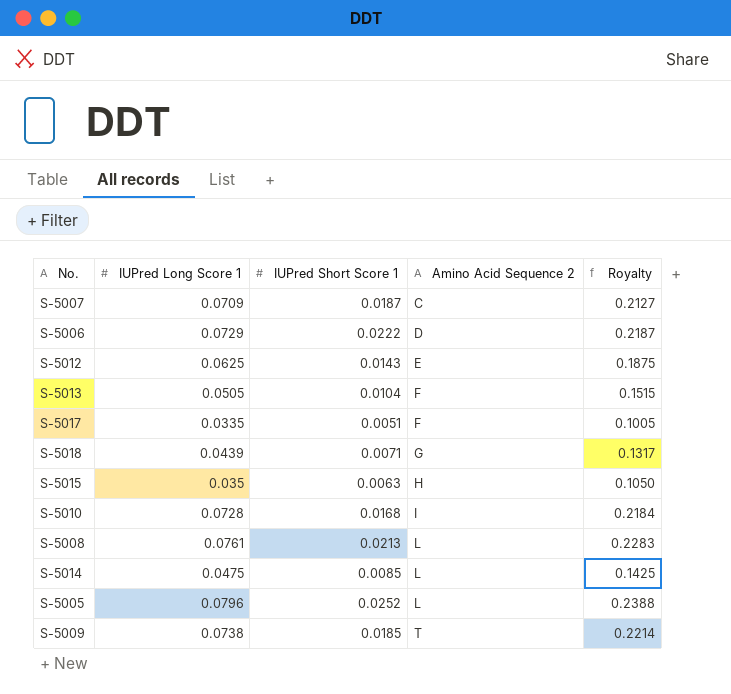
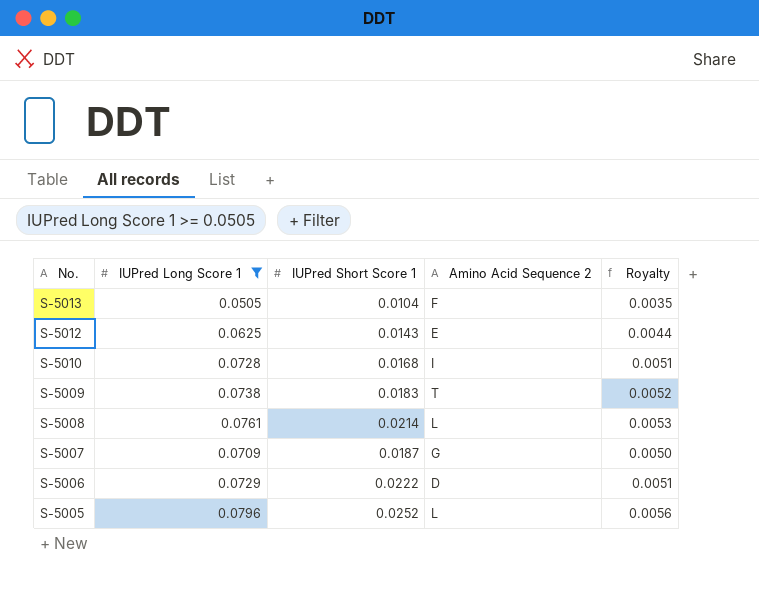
filter: none -> IUPred Long Score 1 >= 0.0505
row order: Amino Acid Sequence 2 ascending -> No. descending
column Royalty | formula: [IUPred Long Score 1] * 3 -> [IUPred Long Score 1] * 0.07
S-5009 | IUPred Short Score 1: 0.0185 -> 0.0183
S-5008 | IUPred Short Score 1: 0.0213 -> 0.0214
S-5007 | Amino Acid Sequence 2: C -> G

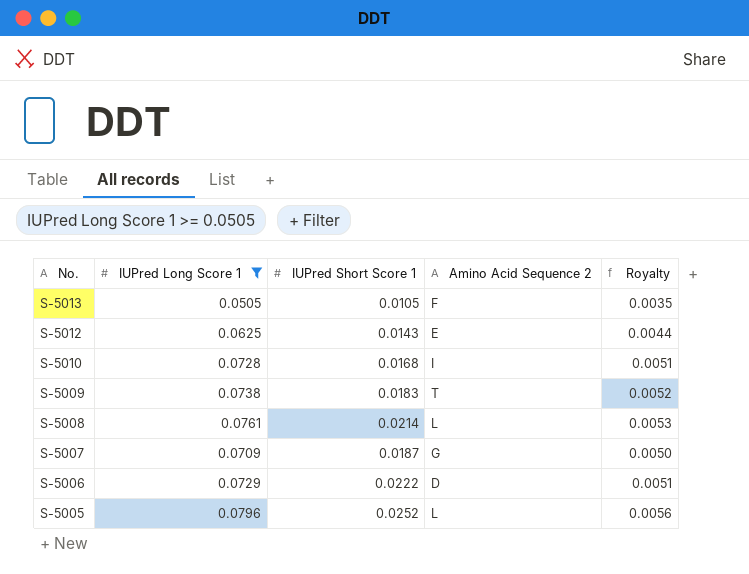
S-5013 | IUPred Short Score 1: 0.0104 -> 0.0105

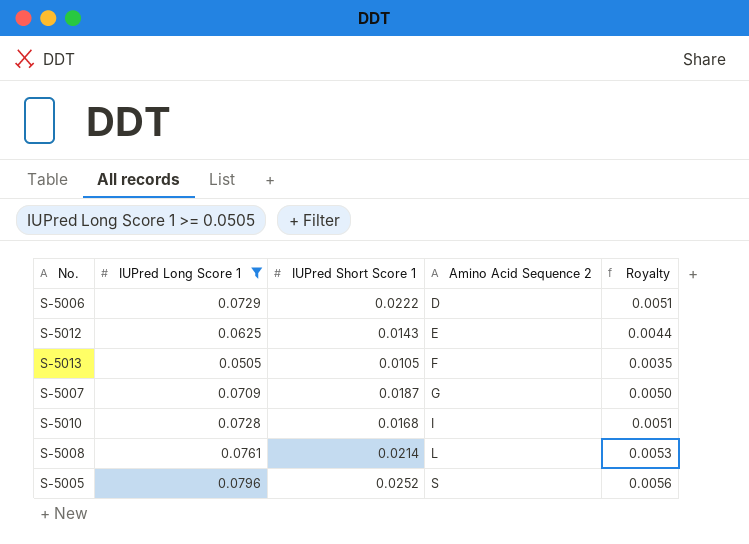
row order: No. descending -> Amino Acid Sequence 2 ascending
row S-5009: 0.0738 | 0.0183 | T | 0.0052 -> none
S-5005 | Amino Acid Sequence 2: L -> S

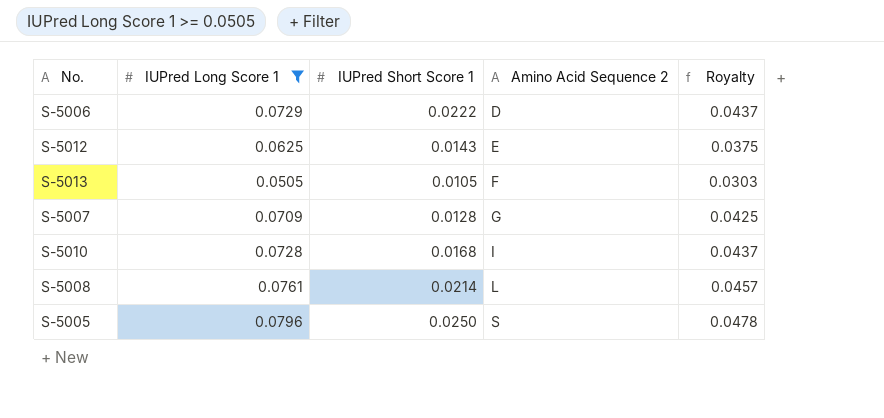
column Royalty | formula: [IUPred Long Score 1] * 0.07 -> [IUPred Long Score 1] * 0.6
S-5007 | IUPred Short Score 1: 0.0187 -> 0.0128
S-5005 | IUPred Short Score 1: 0.0252 -> 0.0250

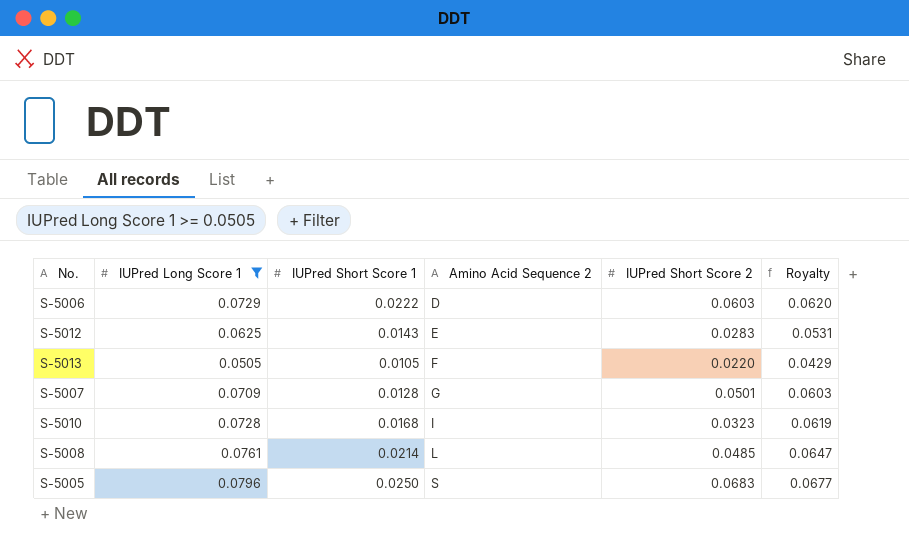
column IUPred Short Score 2 | position: none -> 5
column Royalty | formula: [IUPred Long Score 1] * 0.6 -> [IUPred Long Score 1] * 0.85

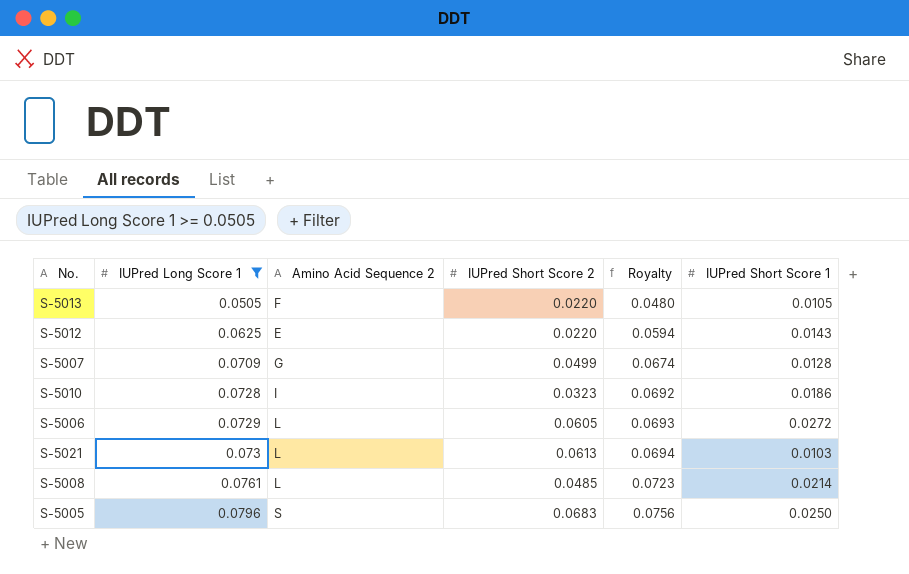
row order: Amino Acid Sequence 2 ascending -> IUPred Long Score 1 ascending
column Royalty | formula: [IUPred Long Score 1] * 0.85 -> [IUPred Long Score 1] * 0.95
column IUPred Short Score 1 | position: 3 -> 6
S-5012 | IUPred Short Score 2: 0.0283 -> 0.0220
S-5007 | IUPred Short Score 2: 0.0501 -> 0.0499
S-5010 | IUPred Short Score 1: 0.0168 -> 0.0186
S-5006 | Amino Acid Sequence 2: D -> L
S-5006 | IUPred Short Score 2: 0.0603 -> 0.0605
S-5006 | IUPred Short Score 1: 0.0222 -> 0.0272
row S-5021: none -> 0.073 | L | 0.0613 | 0.0694 | 0.0103

